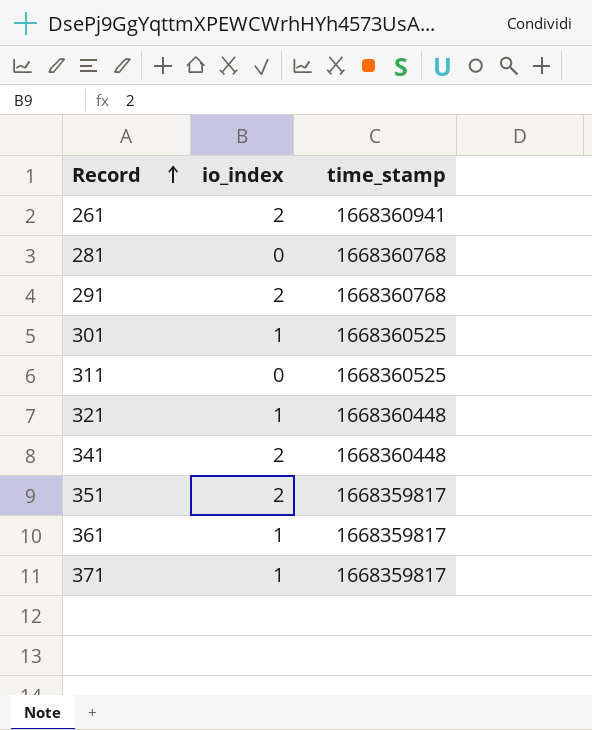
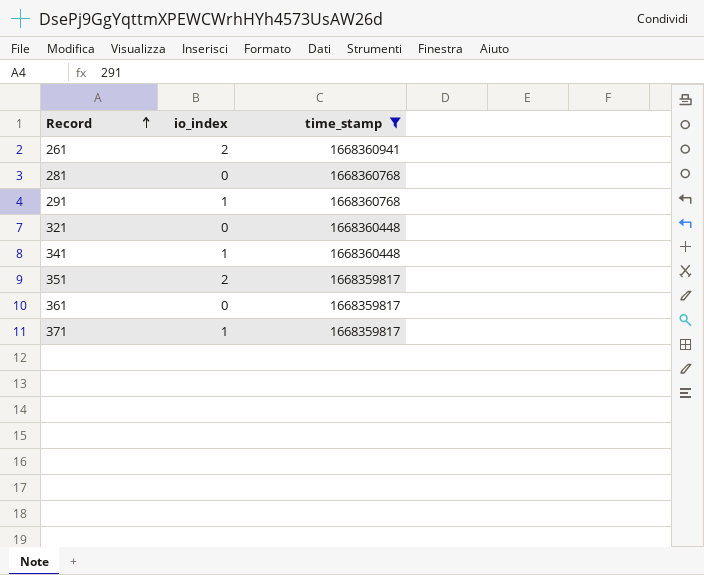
filter: none -> time_stamp != 1668360525
291 | io_index: 2 -> 1
321 | io_index: 1 -> 0
341 | io_index: 2 -> 1
361 | io_index: 1 -> 0

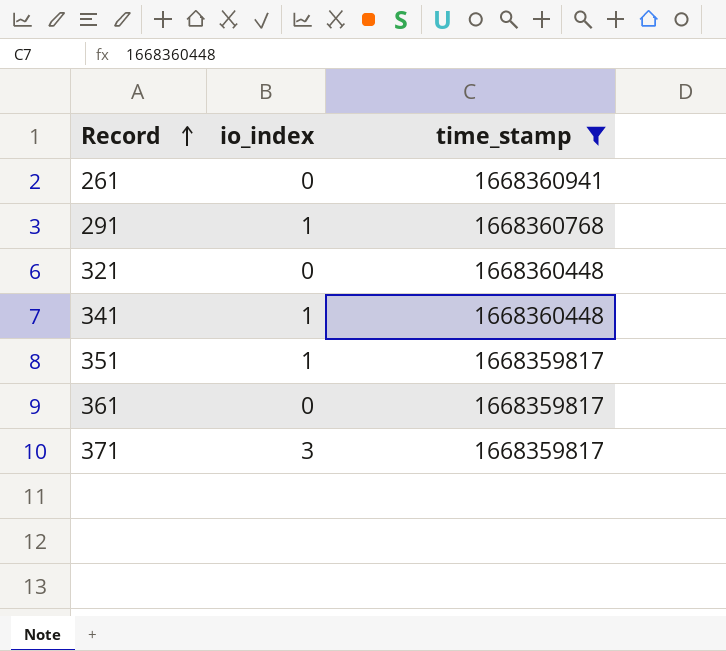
row 281: 0 | 1668360768 -> none
261 | io_index: 2 -> 0
351 | io_index: 2 -> 1
371 | io_index: 1 -> 3

